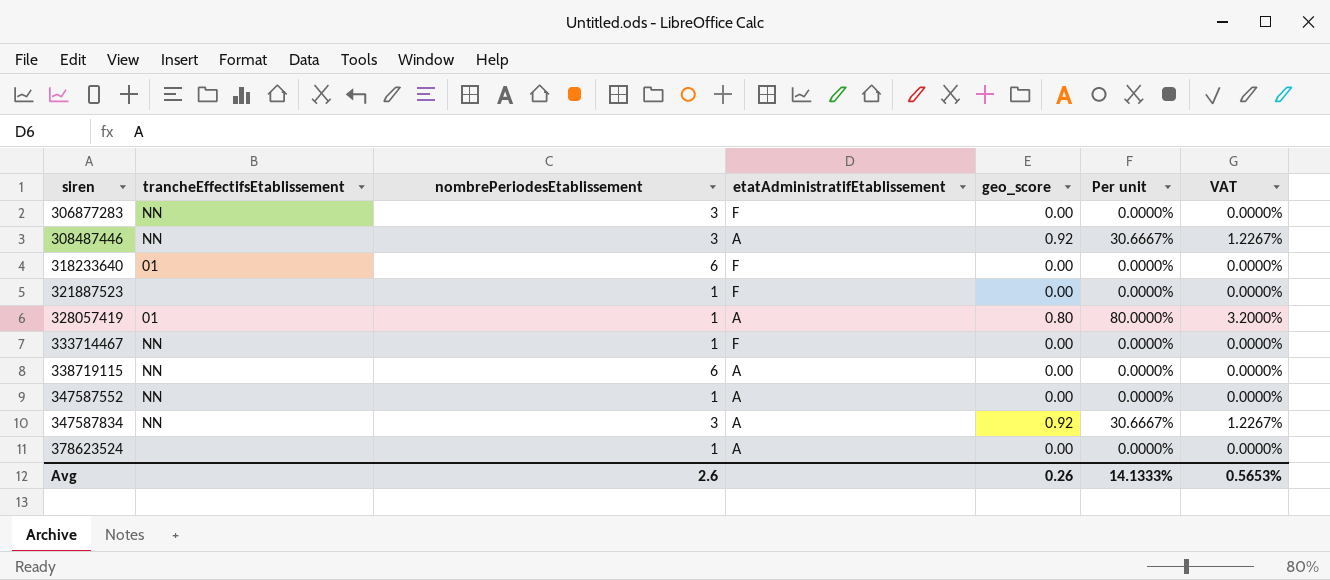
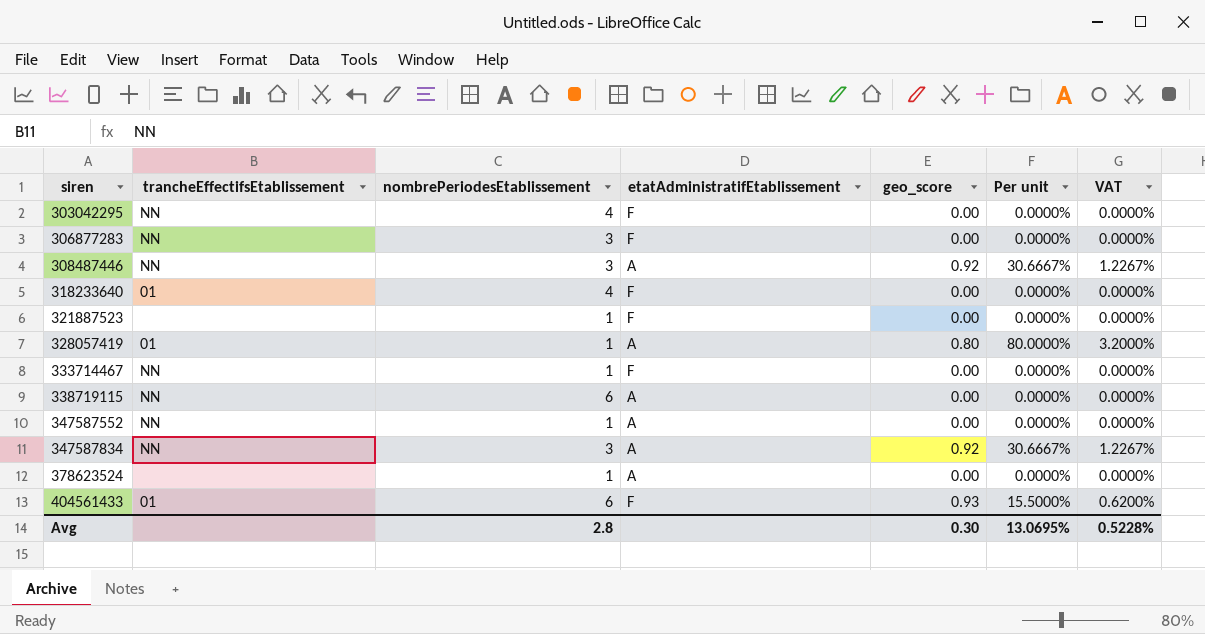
row 303042295: none -> NN | 4 | F | 0.00 | 0.0000% | 0.0000%
318233640 | nombrePeriodesEtablissement: 6 -> 4
row 404561433: none -> 01 | 6 | F | 0.93 | 15.5000% | 0.6200%
Avg | nombrePeriodesEtablissement: 2.6 -> 2.8
Avg | geo_score: 0.26 -> 0.30
Avg | Per unit: 14.1333% -> 13.0695%
Avg | VAT: 0.5653% -> 0.5228%

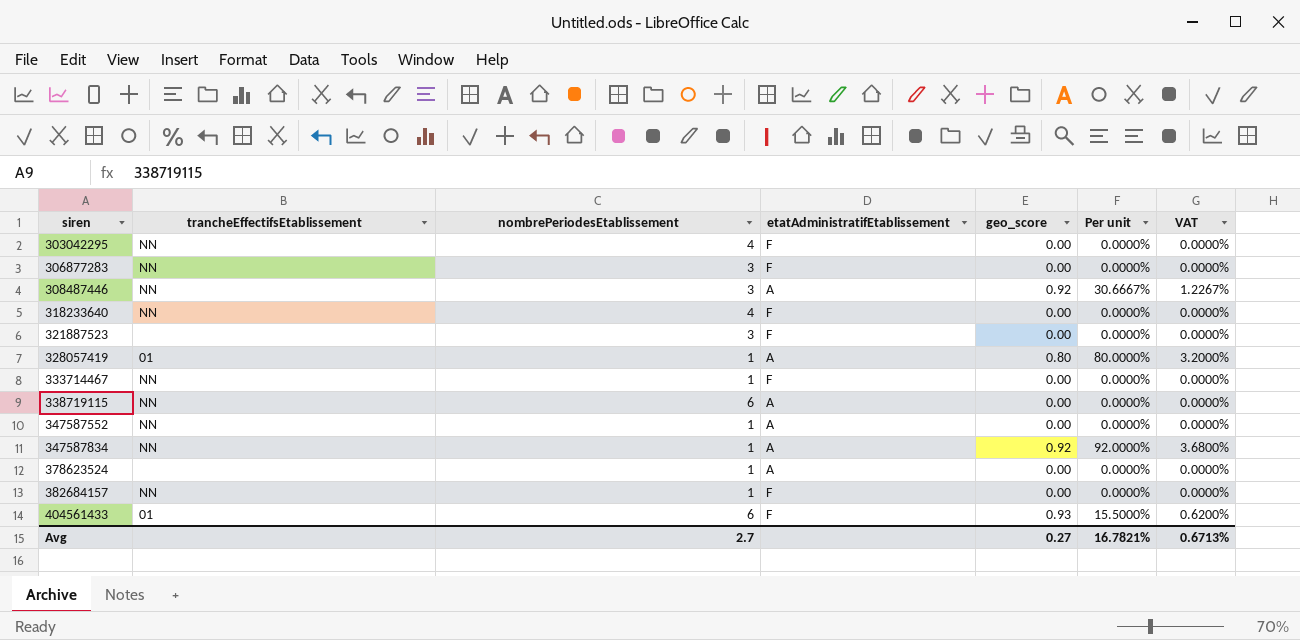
318233640 | trancheEffectifsEtablissement: 01 -> NN
321887523 | nombrePeriodesEtablissement: 1 -> 3
347587834 | nombrePeriodesEtablissement: 3 -> 1
347587834 | Per unit: 30.6667% -> 92.0000%
347587834 | VAT: 1.2267% -> 3.6800%
row 382684157: none -> NN | 1 | F | 0.00 | 0.0000% | 0.0000%
Avg | nombrePeriodesEtablissement: 2.8 -> 2.7
Avg | geo_score: 0.30 -> 0.27
Avg | Per unit: 13.0695% -> 16.7821%
Avg | VAT: 0.5228% -> 0.6713%

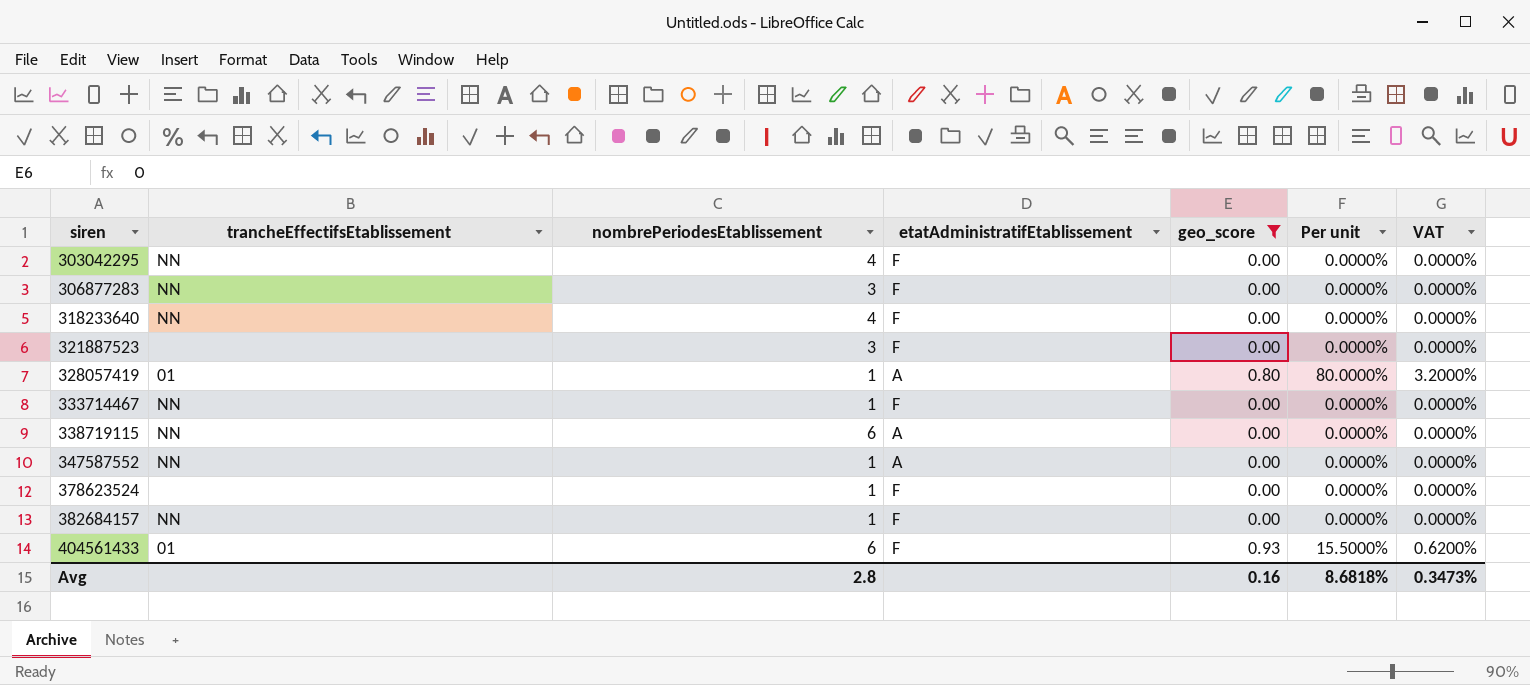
filter: none -> geo_score != 0.92
378623524 | etatAdministratifEtablissement: A -> F
Avg | nombrePeriodesEtablissement: 2.7 -> 2.8
Avg | geo_score: 0.27 -> 0.16
Avg | Per unit: 16.7821% -> 8.6818%
Avg | VAT: 0.6713% -> 0.3473%

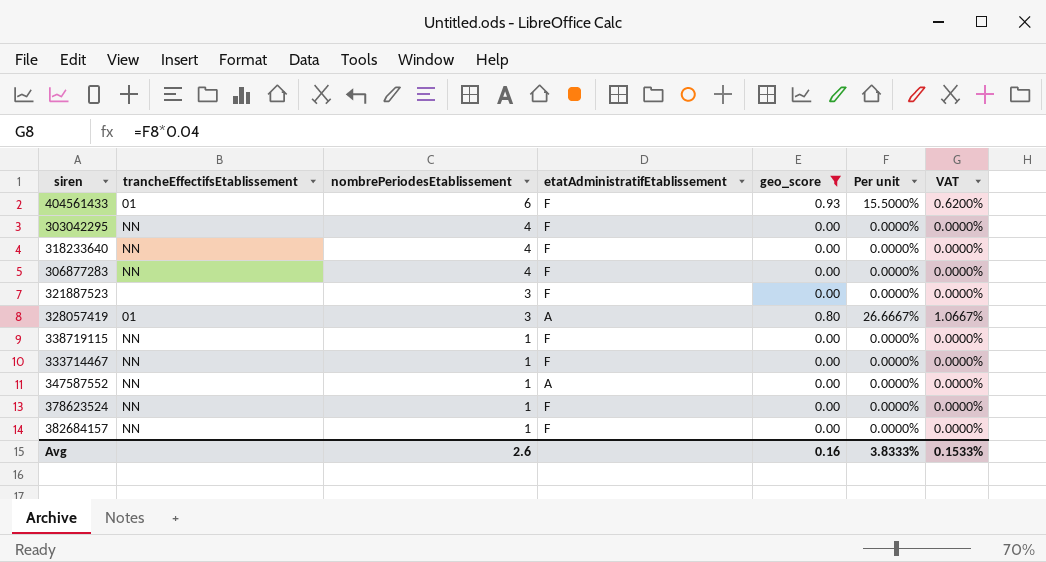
row order: siren ascending -> nombrePeriodesEtablissement descending
306877283 | nombrePeriodesEtablissement: 3 -> 4
328057419 | nombrePeriodesEtablissement: 1 -> 3
328057419 | Per unit: 80.0000% -> 26.6667%
328057419 | VAT: 3.2000% -> 1.0667%
338719115 | nombrePeriodesEtablissement: 6 -> 1
338719115 | etatAdministratifEtablissement: A -> F
378623524 | trancheEffectifsEtablissement: none -> NN
Avg | nombrePeriodesEtablissement: 2.8 -> 2.6
Avg | Per unit: 8.6818% -> 3.8333%
Avg | VAT: 0.3473% -> 0.1533%

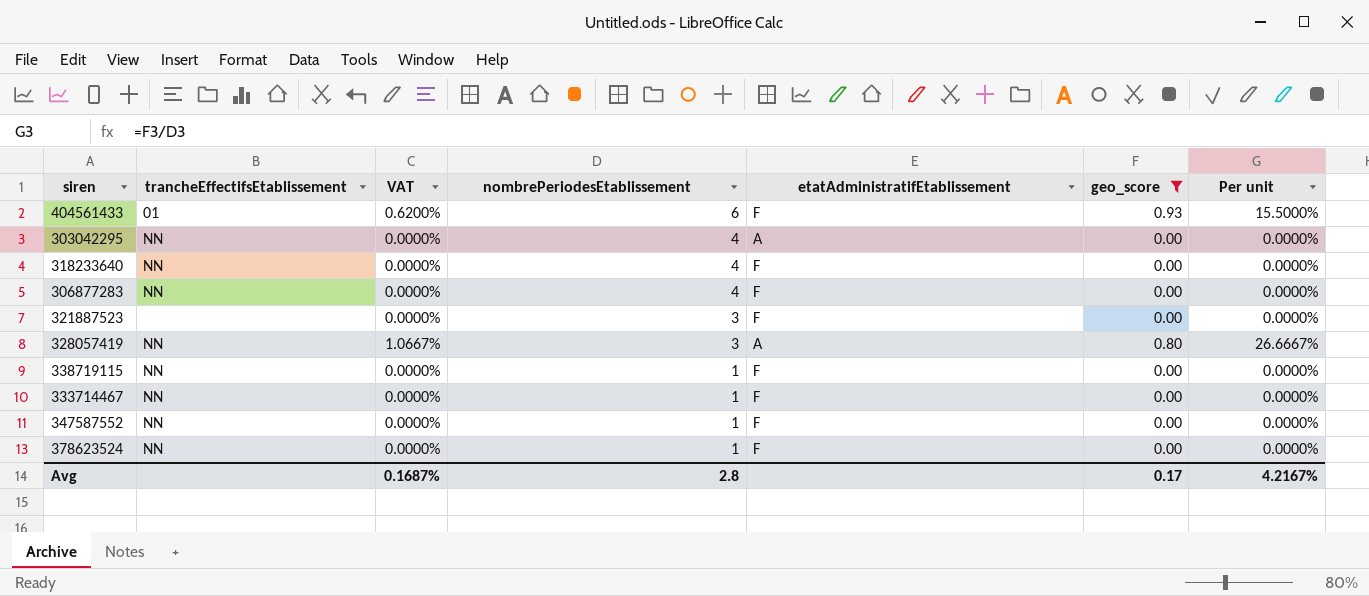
column VAT | position: 7 -> 3
row 382684157: NN | 1 | F | 0.00 | 0.0000% | 0.0000% -> none
303042295 | etatAdministratifEtablissement: F -> A
328057419 | trancheEffectifsEtablissement: 01 -> NN
347587552 | etatAdministratifEtablissement: A -> F
Avg | VAT: 0.1533% -> 0.1687%
Avg | nombrePeriodesEtablissement: 2.6 -> 2.8
Avg | geo_score: 0.16 -> 0.17
Avg | Per unit: 3.8333% -> 4.2167%

